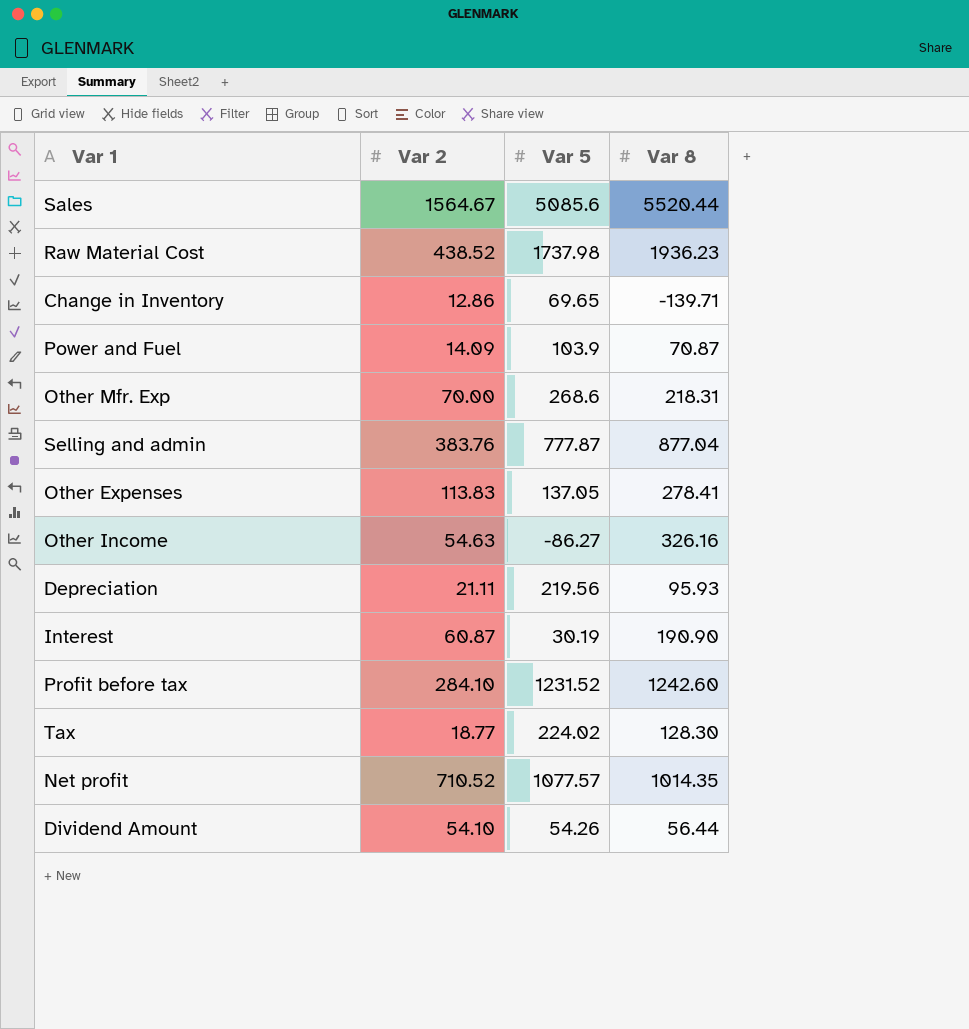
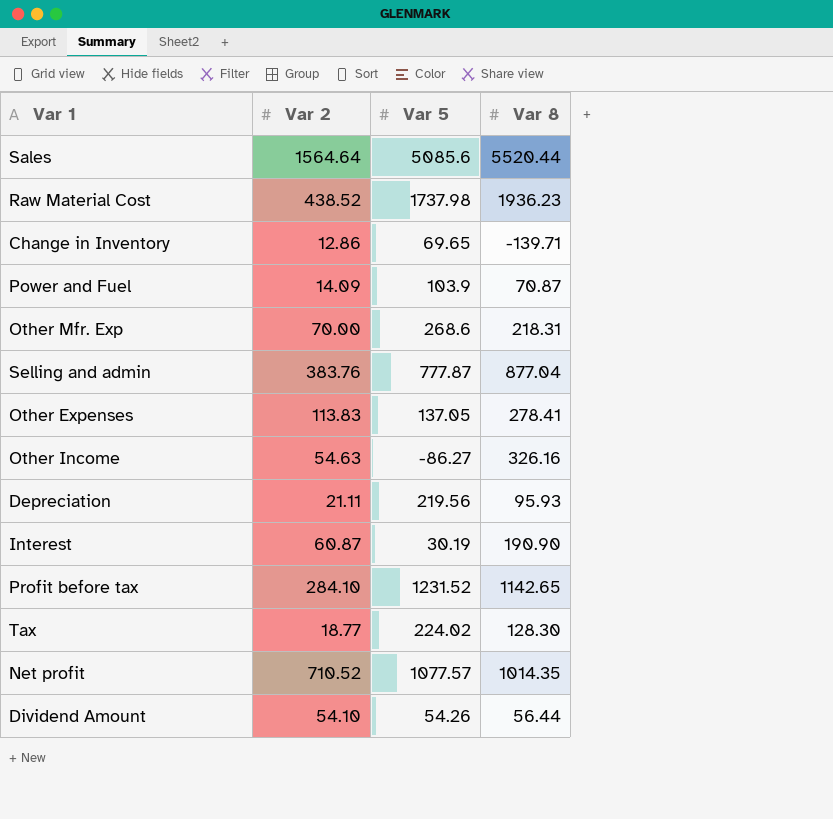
Sales | Var 2: 1564.67 -> 1564.64
Profit before tax | Var 8: 1242.60 -> 1142.65

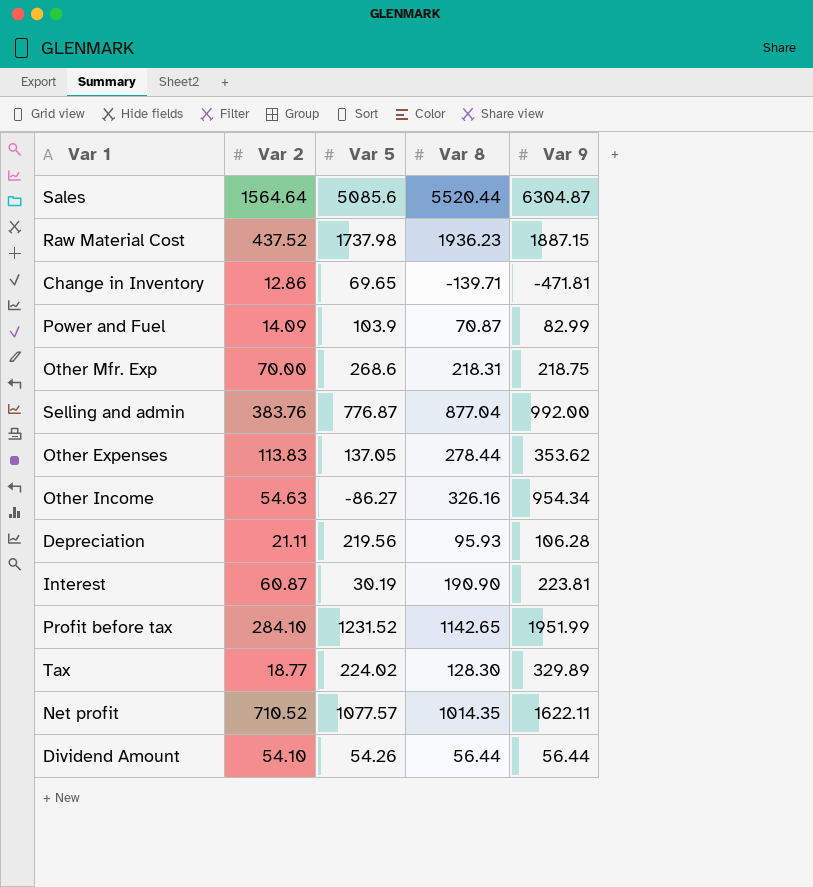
column Var 9 | position: none -> 5
Raw Material Cost | Var 2: 438.52 -> 437.52
Selling and admin | Var 5: 777.87 -> 776.87
Other Expenses | Var 8: 278.41 -> 278.44

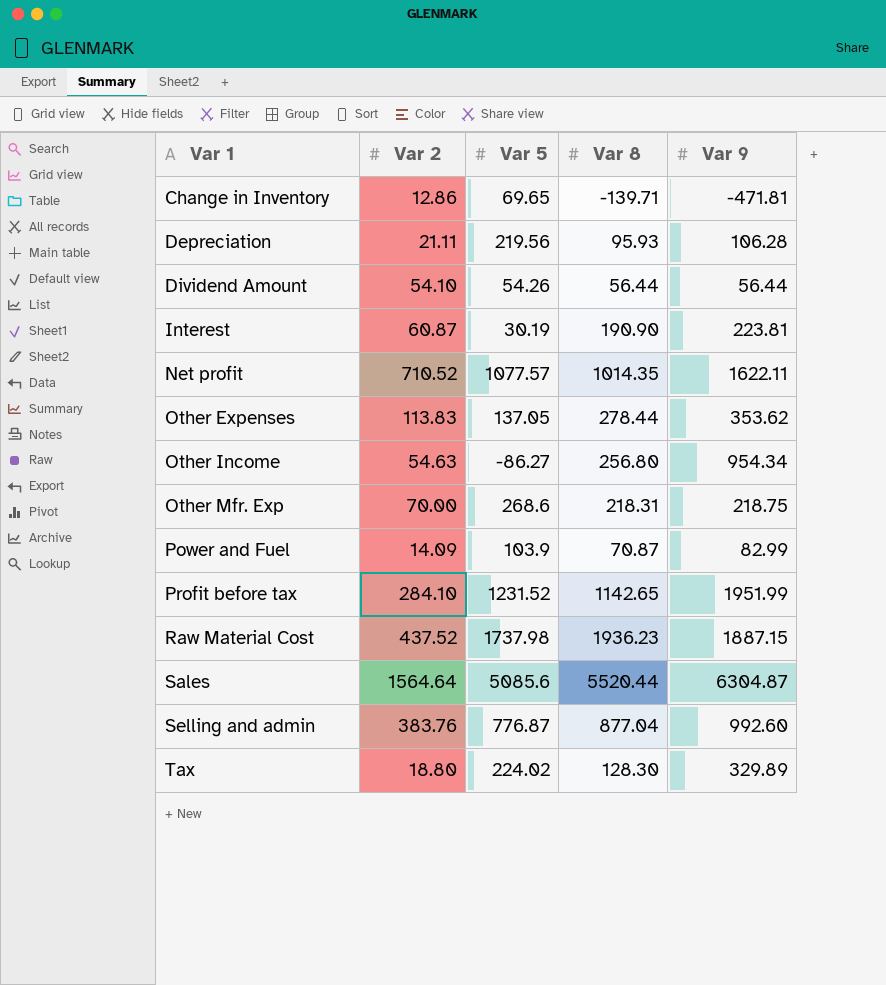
row order: none -> Var 1 ascending
Other Income | Var 8: 326.16 -> 256.80
Selling and admin | Var 9: 992.00 -> 992.60
Tax | Var 2: 18.77 -> 18.80

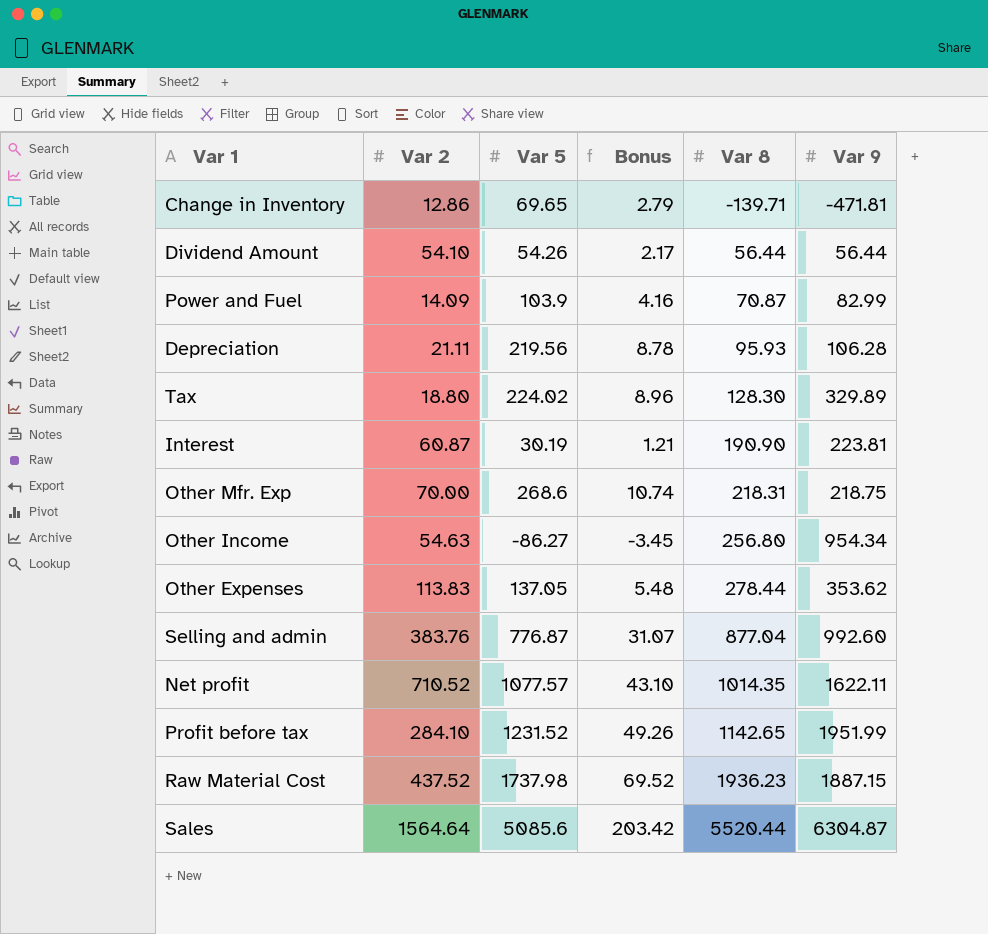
row order: Var 1 ascending -> Var 8 ascending
column Bonus | formula: none -> [Var 5] * 0.04

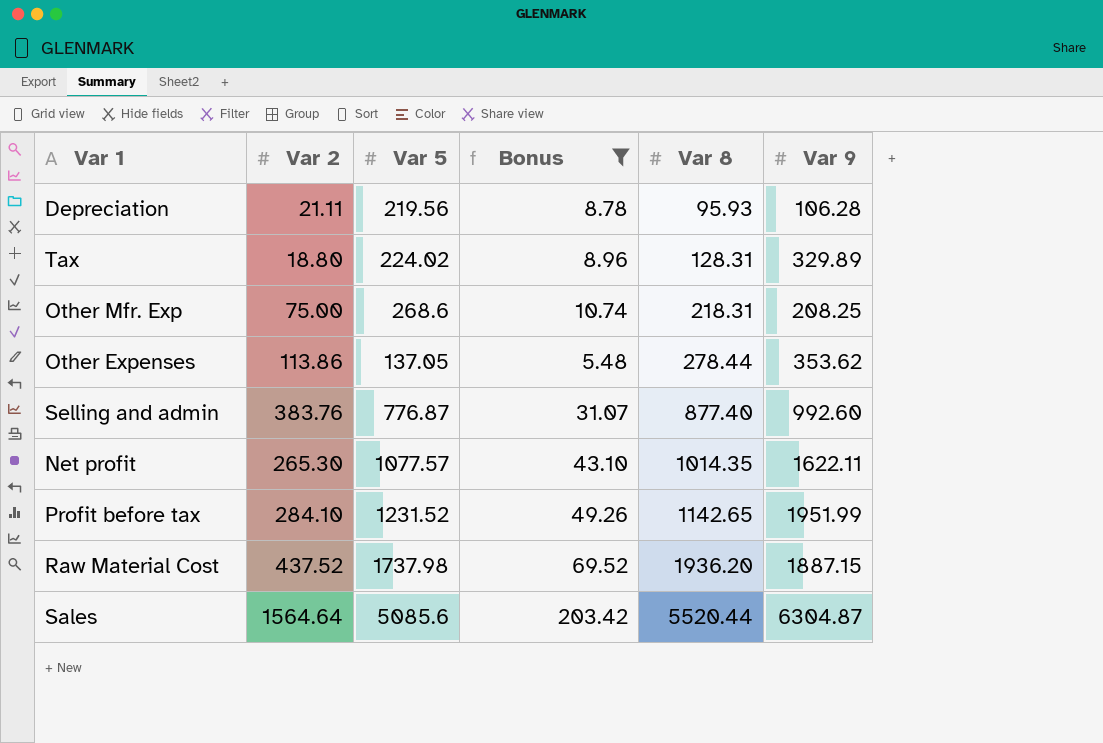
filter: none -> Bonus >= 5.48
Tax | Var 8: 128.30 -> 128.31
Other Mfr. Exp | Var 2: 70.00 -> 75.00
Other Mfr. Exp | Var 9: 218.75 -> 208.25
Other Expenses | Var 2: 113.83 -> 113.86
Selling and admin | Var 8: 877.04 -> 877.40
Net profit | Var 2: 710.52 -> 265.30
Raw Material Cost | Var 8: 1936.23 -> 1936.20

